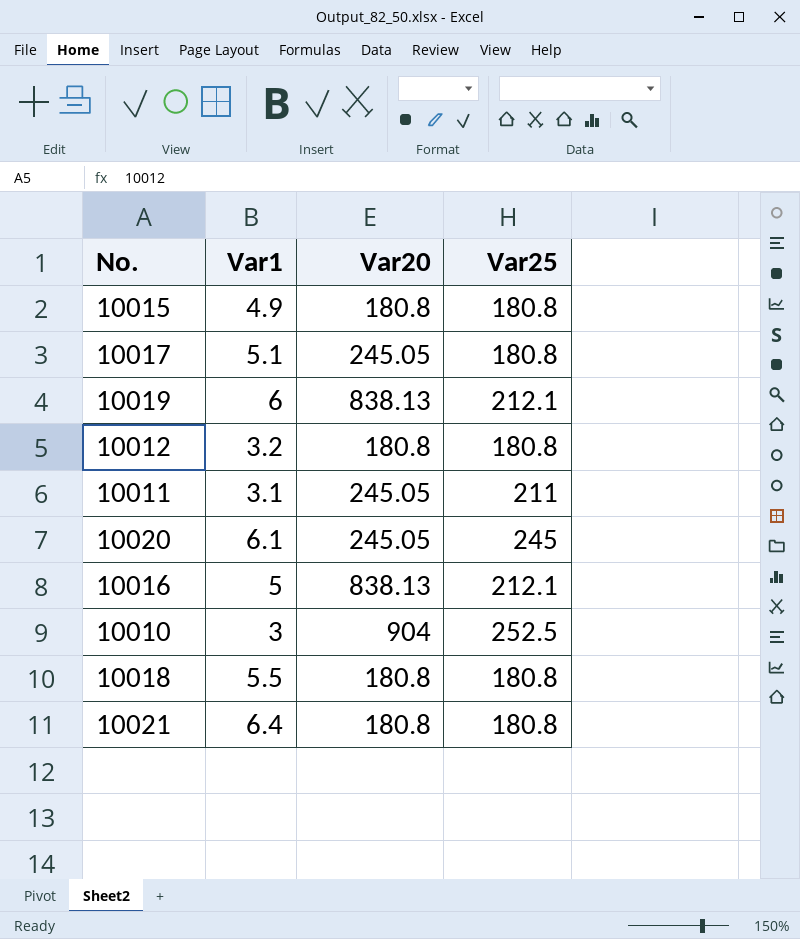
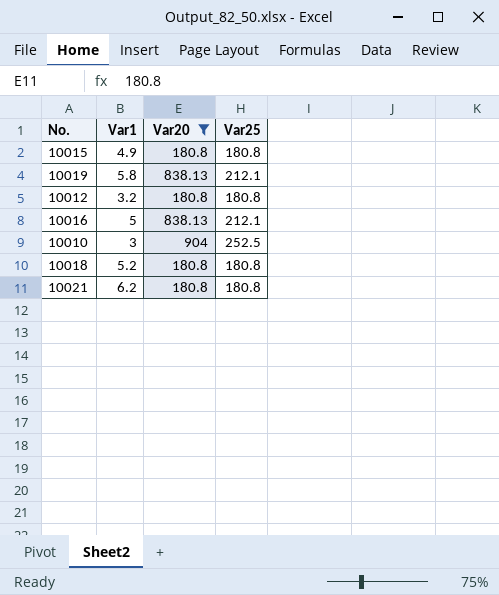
filter: none -> Var20 != 245.05
10019 | Var1: 6 -> 5.8
10018 | Var1: 5.5 -> 5.2
10021 | Var1: 6.4 -> 6.2

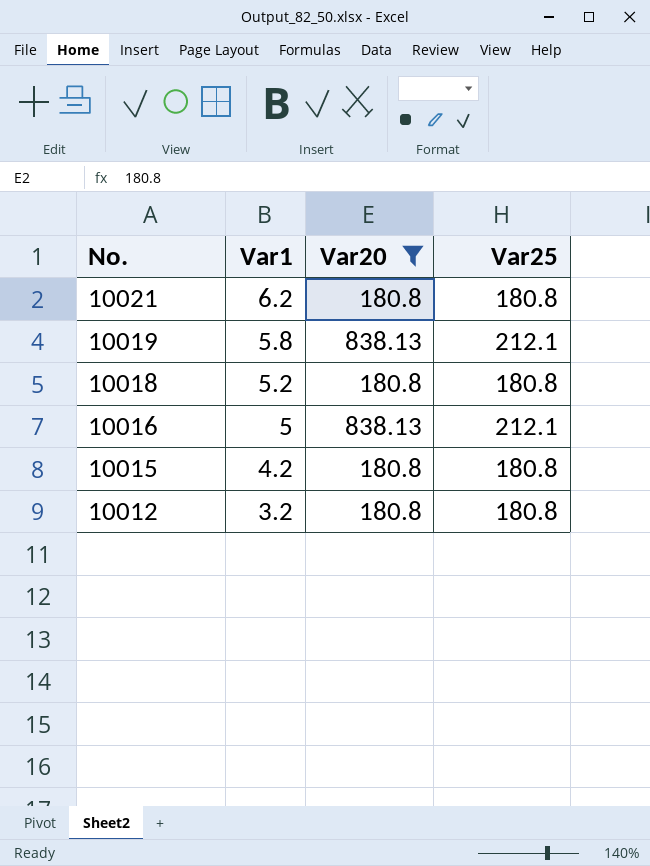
row order: none -> No. descending
row 10010: 3 | 904 | 252.5 -> none
10015 | Var1: 4.9 -> 4.2

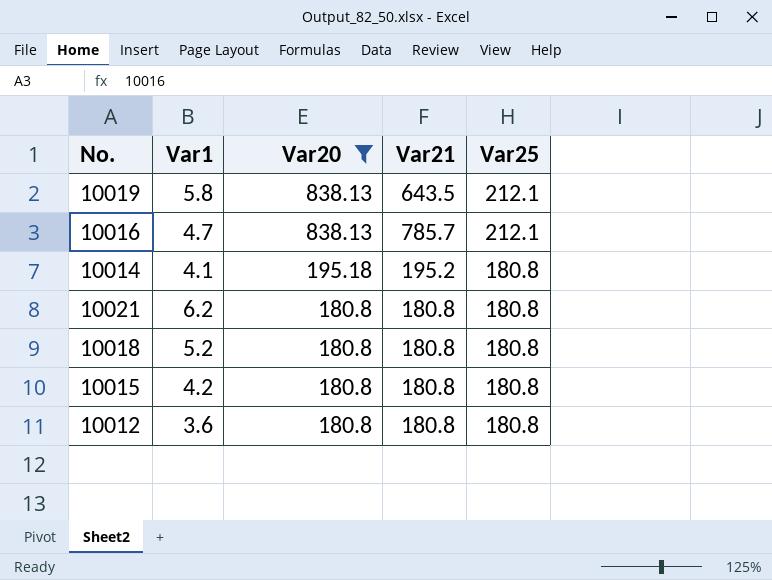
row order: No. descending -> Var20 descending
column Var21 | position: none -> 4
10016 | Var1: 5 -> 4.7
row 10014: none -> 4.1 | 195.18 | 195.2 | 180.8
10012 | Var1: 3.2 -> 3.6

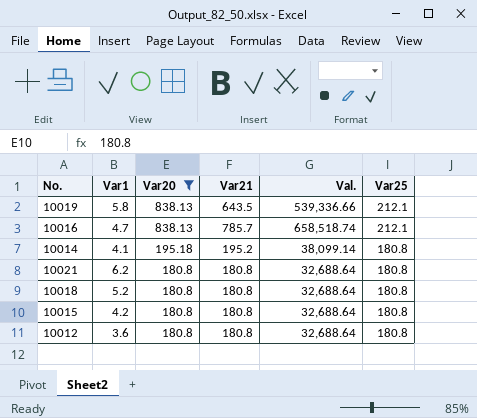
column Val. | formula: none -> [Var20] * [Var21]

